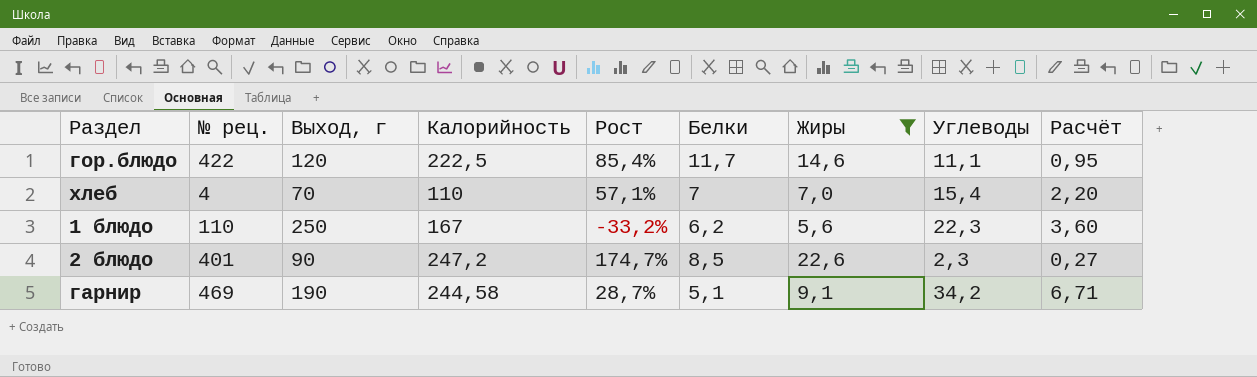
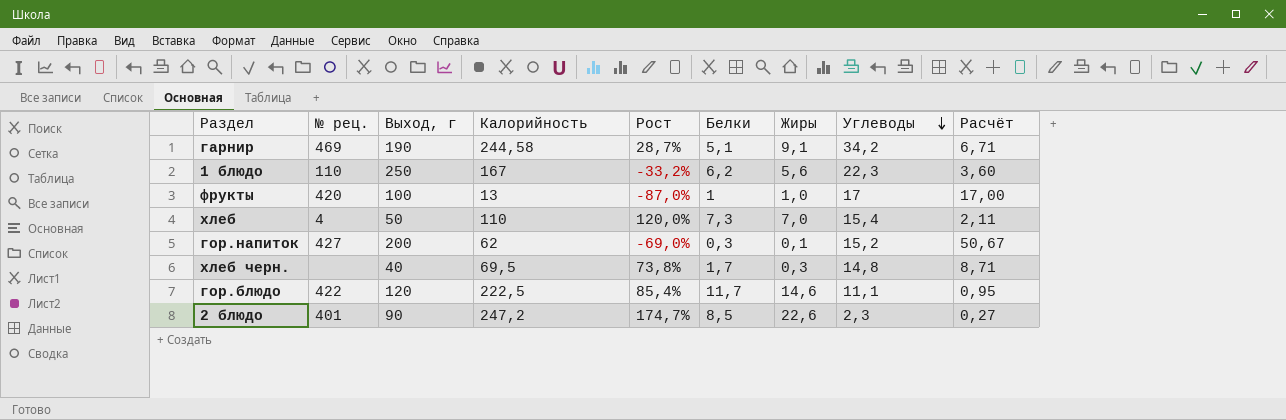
filter: Жиры >= 5,6 -> none
row order: none -> Углеводы descending
хлеб | Выход, г: 70 -> 50
хлеб | Рост: 57,1% -> 120,0%
хлеб | Белки: 7 -> 7,3
хлеб | Расчёт: 2,20 -> 2,11

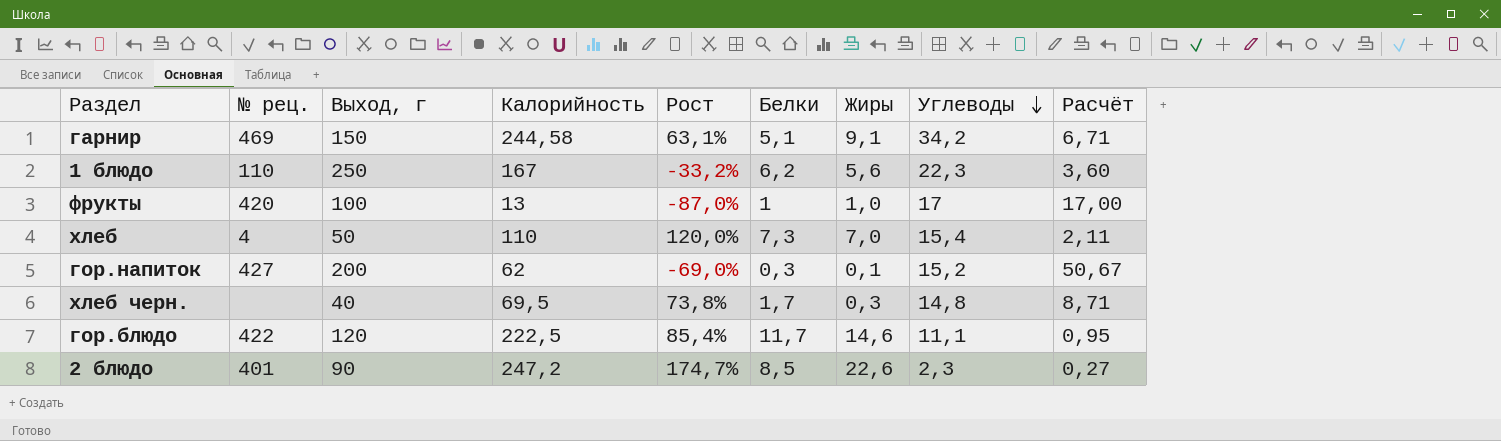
гарнир | Выход, г: 190 -> 150
гарнир | Рост: 28,7% -> 63,1%

